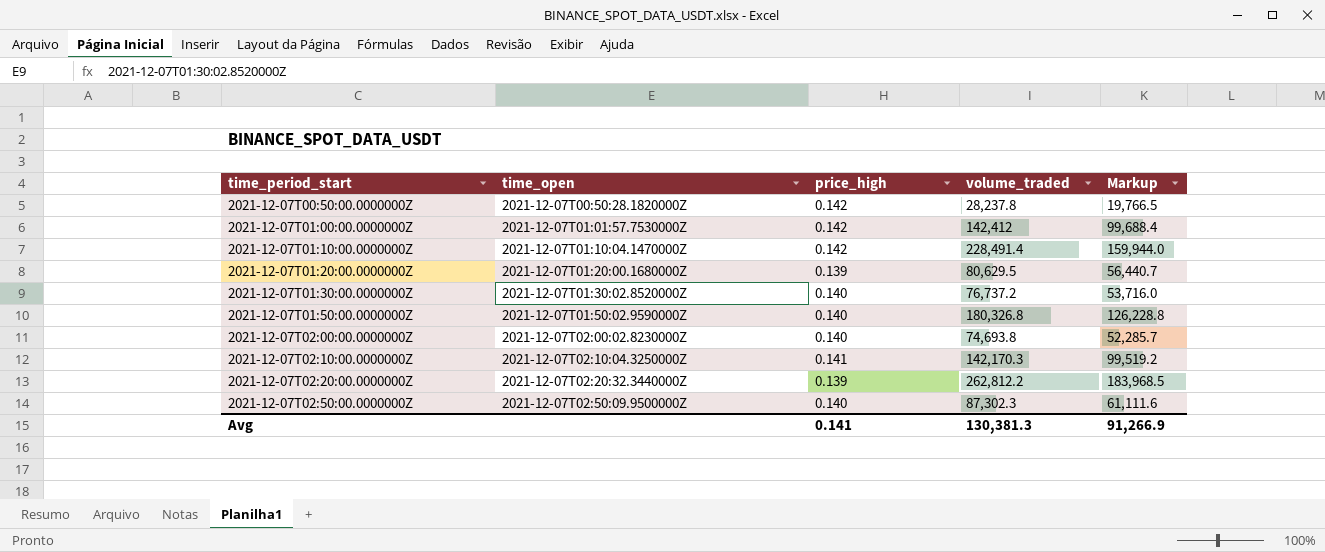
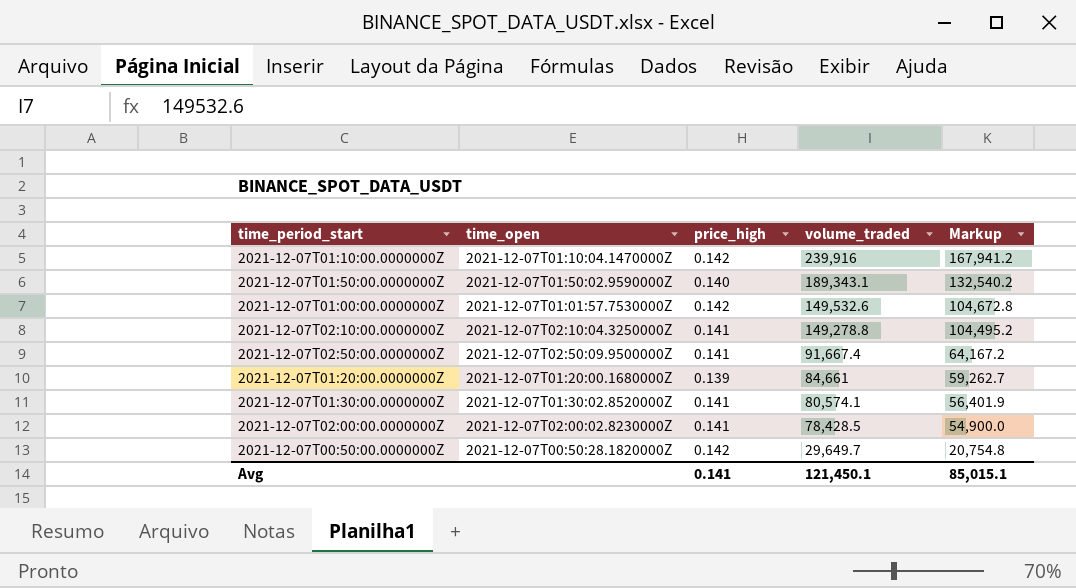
row order: time_period_start ascending -> volume_traded descending
row 2021-12-07T02:20:00.0000000Z: 2021-12-07T02:20:32.3440000Z | 0.139 | 262,812.2 | 183,968.5 -> none
2021-12-07T01:10:00.0000000Z | volume_traded: 228,491.4 -> 239,916
2021-12-07T01:10:00.0000000Z | Markup: 159,944.0 -> 167,941.2
2021-12-07T01:50:00.0000000Z | volume_traded: 180,326.8 -> 189,343.1
2021-12-07T01:50:00.0000000Z | Markup: 126,228.8 -> 132,540.2
2021-12-07T01:00:00.0000000Z | volume_traded: 142,412 -> 149,532.6
2021-12-07T01:00:00.0000000Z | Markup: 99,688.4 -> 104,672.8
2021-12-07T02:10:00.0000000Z | volume_traded: 142,170.3 -> 149,278.8
2021-12-07T02:10:00.0000000Z | Markup: 99,519.2 -> 104,495.2
2021-12-07T02:50:00.0000000Z | price_high: 0.140 -> 0.141
2021-12-07T02:50:00.0000000Z | volume_traded: 87,302.3 -> 91,667.4
2021-12-07T02:50:00.0000000Z | Markup: 61,111.6 -> 64,167.2
2021-12-07T01:20:00.0000000Z | volume_traded: 80,629.5 -> 84,661
2021-12-07T01:20:00.0000000Z | Markup: 56,440.7 -> 59,262.7
2021-12-07T01:30:00.0000000Z | price_high: 0.140 -> 0.141
2021-12-07T01:30:00.0000000Z | volume_traded: 76,737.2 -> 80,574.1
2021-12-07T01:30:00.0000000Z | Markup: 53,716.0 -> 56,401.9
2021-12-07T02:00:00.0000000Z | price_high: 0.140 -> 0.141
2021-12-07T02:00:00.0000000Z | volume_traded: 74,693.8 -> 78,428.5
2021-12-07T02:00:00.0000000Z | Markup: 52,285.7 -> 54,900.0
2021-12-07T00:50:00.0000000Z | volume_traded: 28,237.8 -> 29,649.7
2021-12-07T00:50:00.0000000Z | Markup: 19,766.5 -> 20,754.8
Avg | volume_traded: 130,381.3 -> 121,450.1
Avg | Markup: 91,266.9 -> 85,015.1

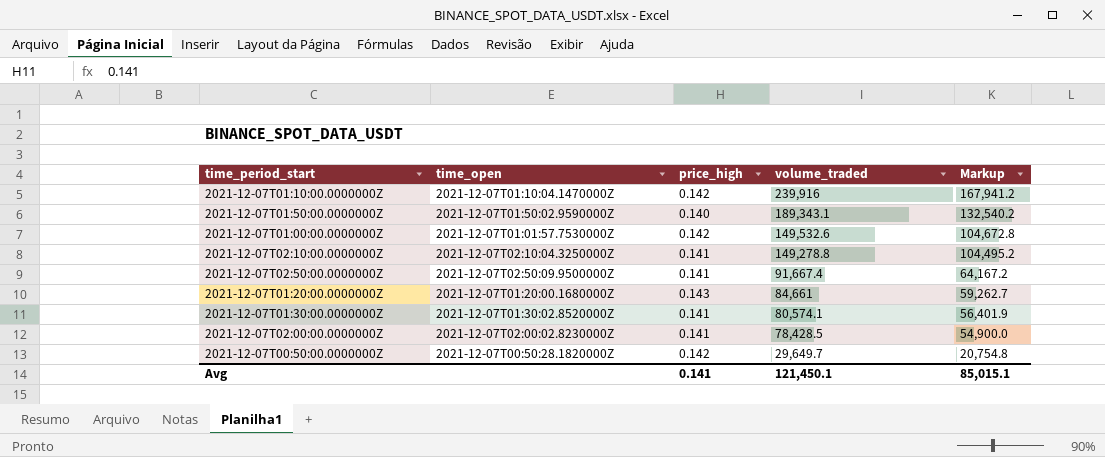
2021-12-07T01:20:00.0000000Z | price_high: 0.139 -> 0.143

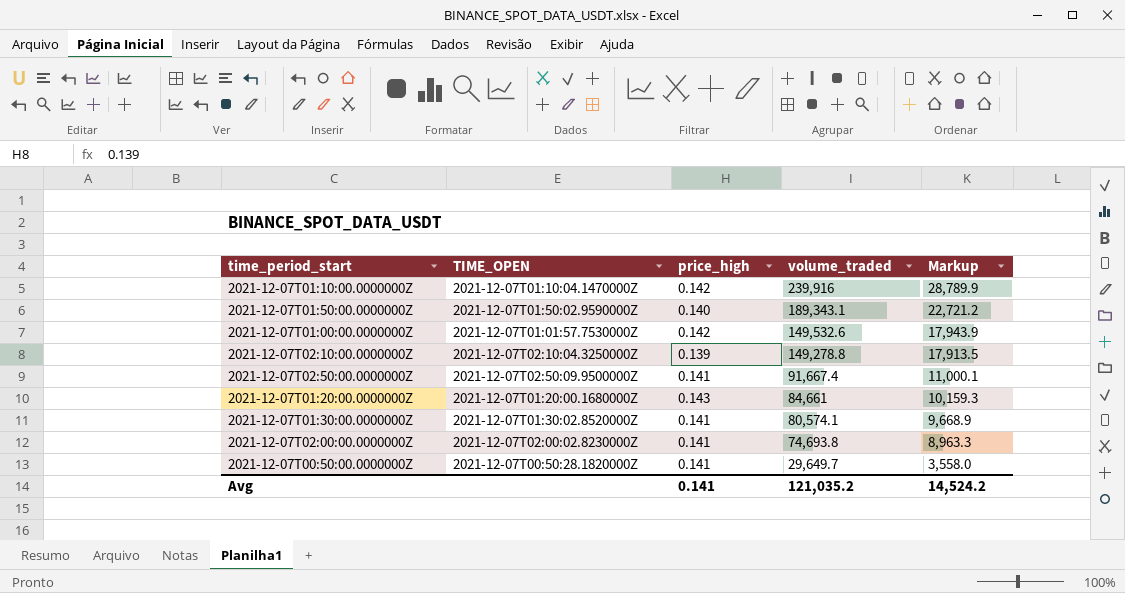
column name: time_open -> TIME_OPEN
column Markup | formula: [volume_traded] * 0.7 -> [volume_traded] * 0.12
2021-12-07T02:10:00.0000000Z | price_high: 0.141 -> 0.139
2021-12-07T02:00:00.0000000Z | volume_traded: 78,428.5 -> 74,693.8
2021-12-07T00:50:00.0000000Z | price_high: 0.142 -> 0.141
Avg | volume_traded: 121,450.1 -> 121,035.2
Avg | Markup: 85,015.1 -> 14,524.2

